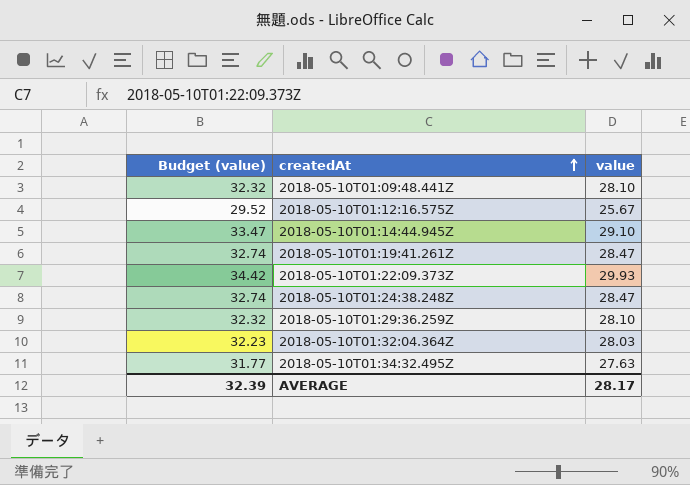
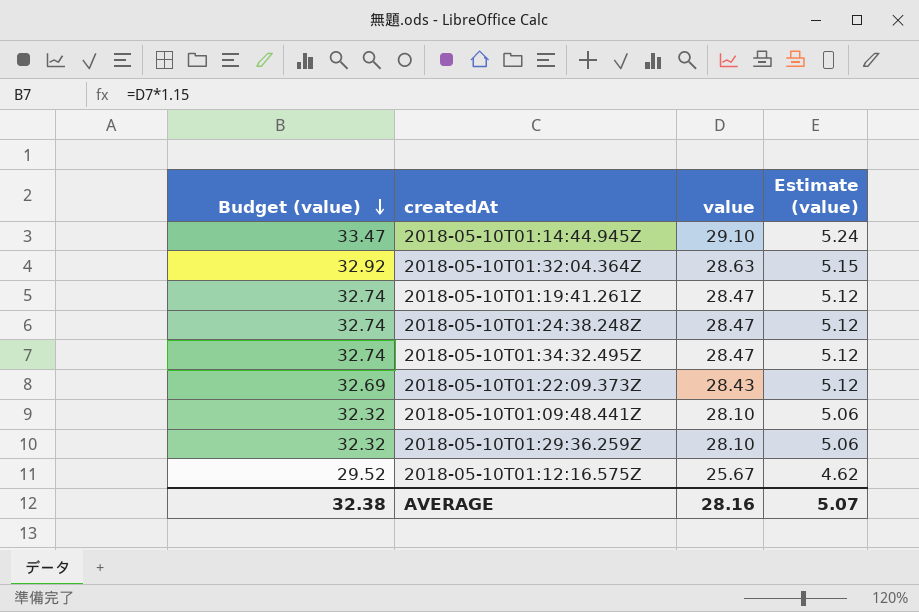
row order: createdAt ascending -> Budget (value) descending
column Estimate (value) | formula: none -> [value] * 0.18
2018-05-10T01:32:04.364Z | Budget (value): 32.23 -> 32.92
2018-05-10T01:32:04.364Z | value: 28.03 -> 28.63
2018-05-10T01:34:32.495Z | Budget (value): 31.77 -> 32.74
2018-05-10T01:34:32.495Z | value: 27.63 -> 28.47
2018-05-10T01:22:09.373Z | Budget (value): 34.42 -> 32.69
2018-05-10T01:22:09.373Z | value: 29.93 -> 28.43
AVERAGE | Budget (value): 32.39 -> 32.38
AVERAGE | value: 28.17 -> 28.16

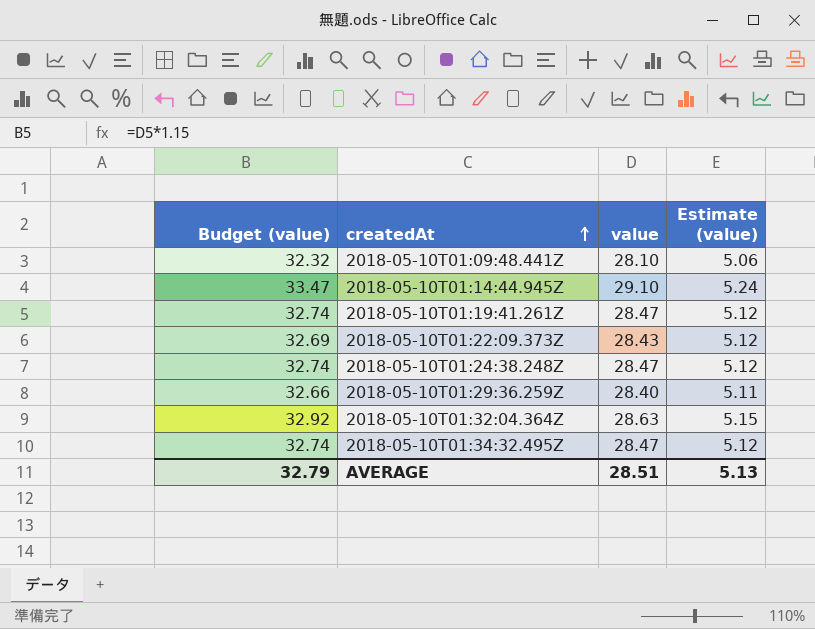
row order: Budget (value) descending -> createdAt ascending
row 2018-05-10T01:12:16.575Z: 29.52 | 25.67 | 4.62 -> none
2018-05-10T01:29:36.259Z | Budget (value): 32.32 -> 32.66
2018-05-10T01:29:36.259Z | value: 28.10 -> 28.40
2018-05-10T01:29:36.259Z | Estimate (value): 5.06 -> 5.11
AVERAGE | Budget (value): 32.38 -> 32.79
AVERAGE | value: 28.16 -> 28.51
AVERAGE | Estimate (value): 5.07 -> 5.13

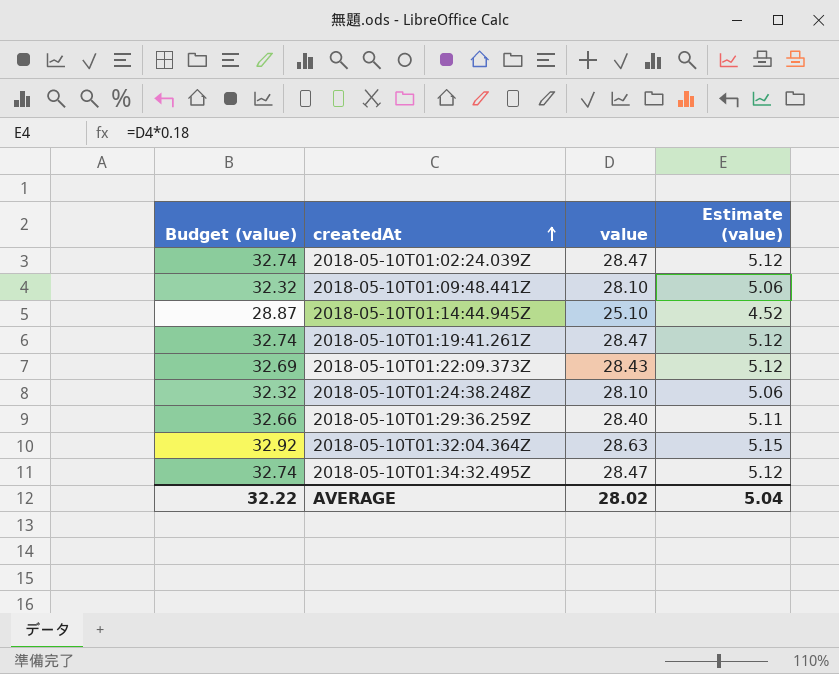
row 2018-05-10T01:02:24.039Z: none -> 32.74 | 28.47 | 5.12
2018-05-10T01:14:44.945Z | Budget (value): 33.47 -> 28.87
2018-05-10T01:14:44.945Z | value: 29.10 -> 25.10
2018-05-10T01:14:44.945Z | Estimate (value): 5.24 -> 4.52
2018-05-10T01:24:38.248Z | Budget (value): 32.74 -> 32.32
2018-05-10T01:24:38.248Z | value: 28.47 -> 28.10
2018-05-10T01:24:38.248Z | Estimate (value): 5.12 -> 5.06
AVERAGE | Budget (value): 32.79 -> 32.22
AVERAGE | value: 28.51 -> 28.02
AVERAGE | Estimate (value): 5.13 -> 5.04

